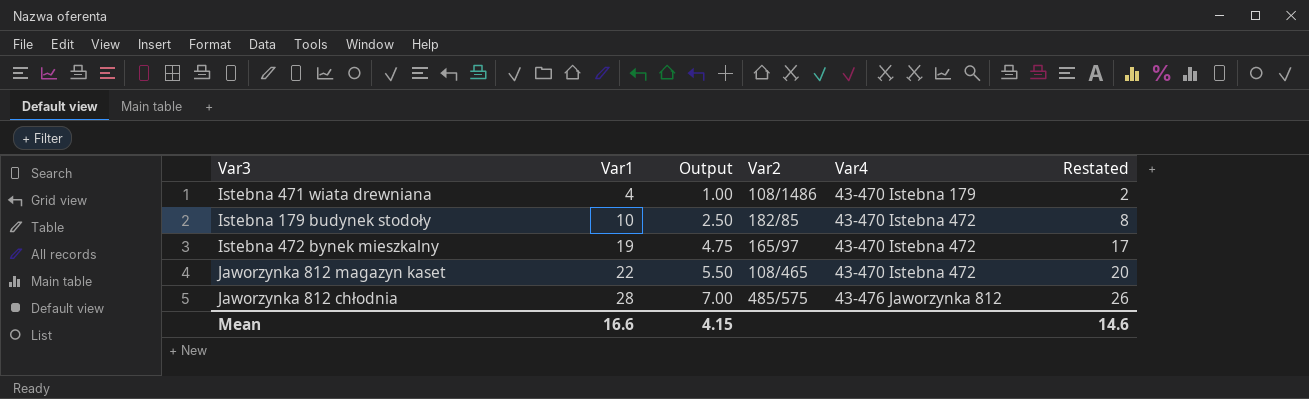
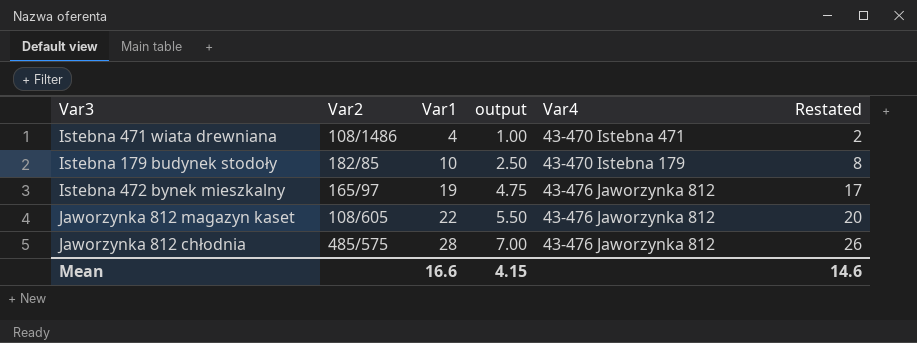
column Var2 | position: 4 -> 2
column name: Output -> output
Istebna 471 wiata drewniana | Var4: 43-470 Istebna 179 -> 43-470 Istebna 471
Istebna 179 budynek stodoły | Var4: 43-470 Istebna 472 -> 43-470 Istebna 179
Istebna 472 bynek mieszkalny | Var4: 43-470 Istebna 472 -> 43-476 Jaworzynka 812
Jaworzynka 812 magazyn kaset | Var2: 108/465 -> 108/605
Jaworzynka 812 magazyn kaset | Var4: 43-470 Istebna 472 -> 43-476 Jaworzynka 812

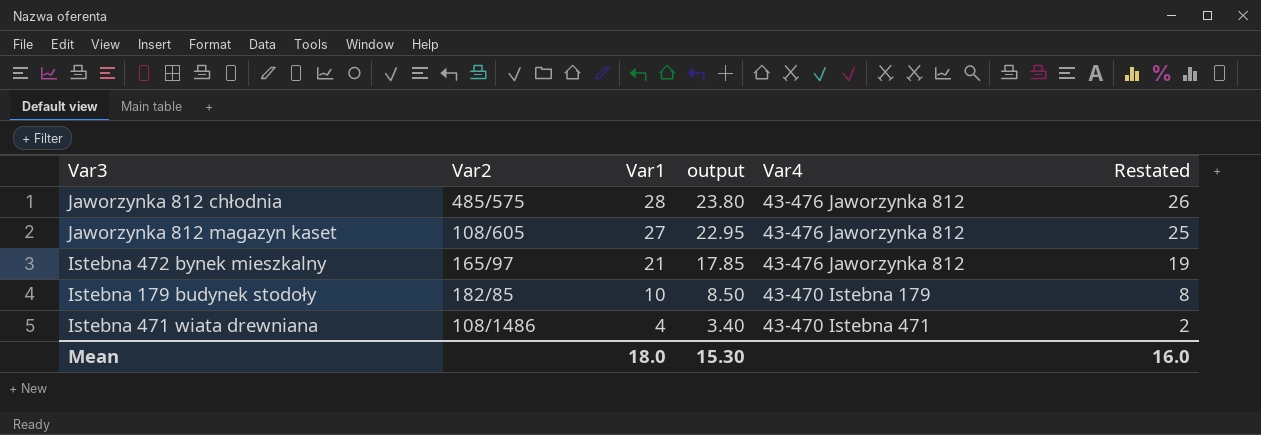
row order: Var1 ascending -> Var1 descending
column output | formula: [Var1] * 0.25 -> [Var1] * 0.85
Jaworzynka 812 magazyn kaset | Var1: 22 -> 27
Jaworzynka 812 magazyn kaset | Restated: 20 -> 25
Istebna 472 bynek mieszkalny | Var1: 19 -> 21
Istebna 472 bynek mieszkalny | Restated: 17 -> 19
Mean | Var1: 16.6 -> 18.0
Mean | output: 4.15 -> 15.30
Mean | Restated: 14.6 -> 16.0

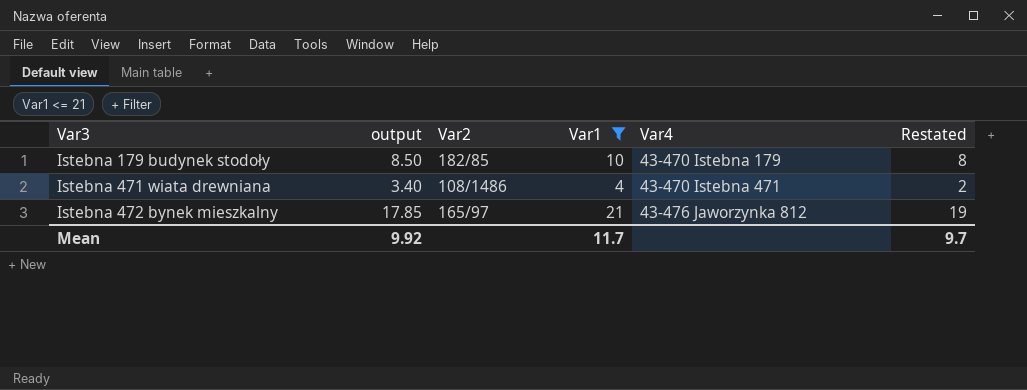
filter: none -> Var1 <= 21
row order: Var1 descending -> Var3 ascending
column output | position: 4 -> 2
Mean | output: 15.30 -> 9.92
Mean | Var1: 18.0 -> 11.7
Mean | Restated: 16.0 -> 9.7

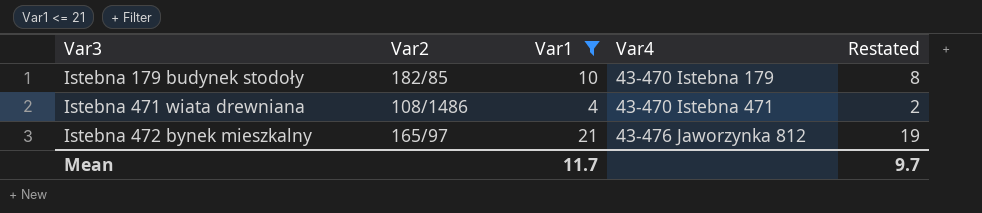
column output | formula: [Var1] * 0.85 -> none

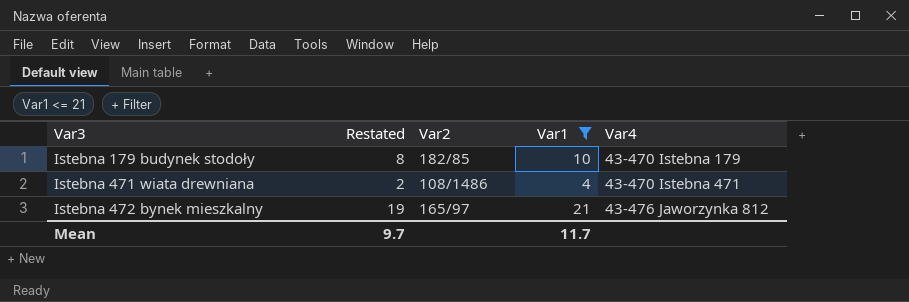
column Restated | position: 5 -> 2

